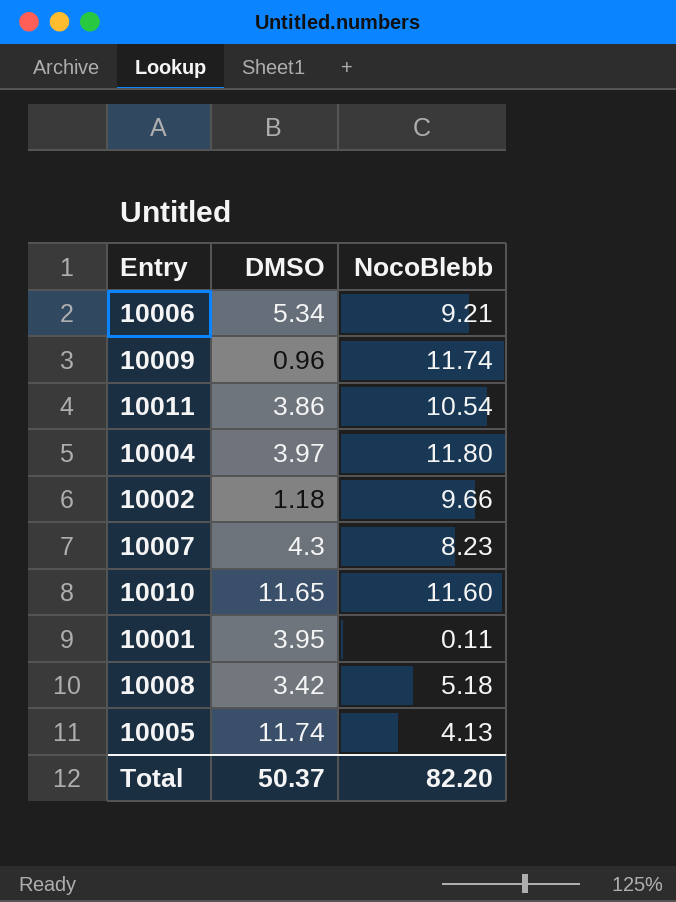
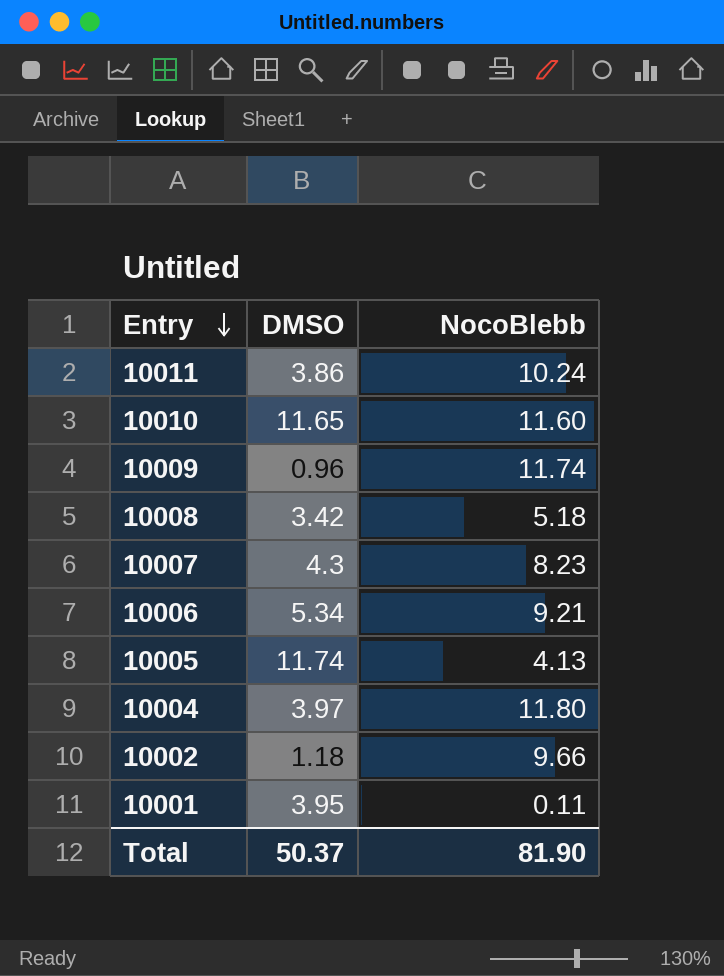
row order: none -> Entry descending
10011 | NocoBlebb: 10.54 -> 10.24
Total | NocoBlebb: 82.20 -> 81.90

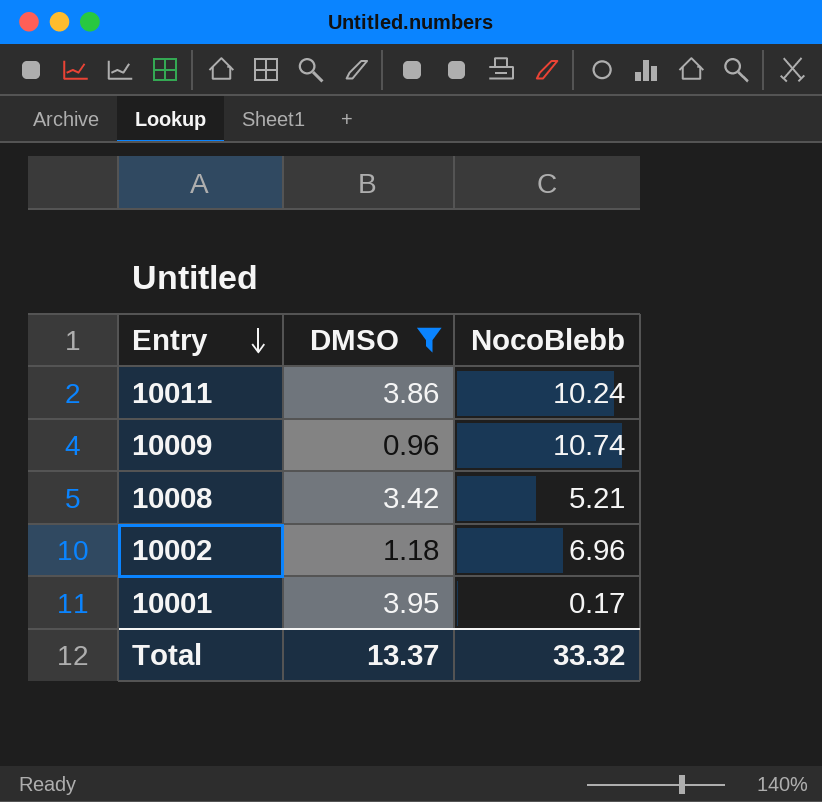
filter: none -> DMSO <= 3.95
10009 | NocoBlebb: 11.74 -> 10.74
10008 | NocoBlebb: 5.18 -> 5.21
10002 | NocoBlebb: 9.66 -> 6.96
10001 | NocoBlebb: 0.11 -> 0.17
Total | DMSO: 50.37 -> 13.37
Total | NocoBlebb: 81.90 -> 33.32

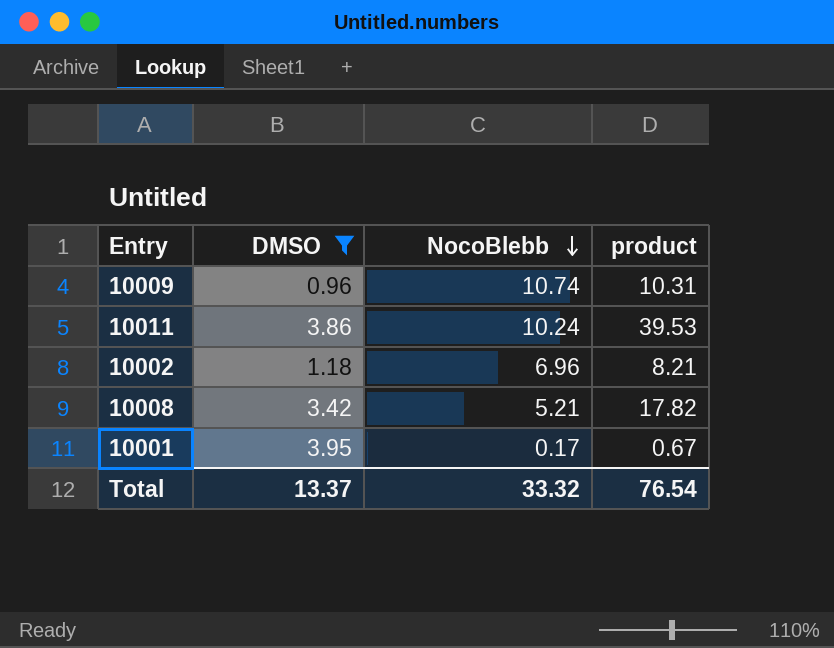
row order: Entry descending -> NocoBlebb descending
column product | formula: none -> [DMSO] * [NocoBlebb]

